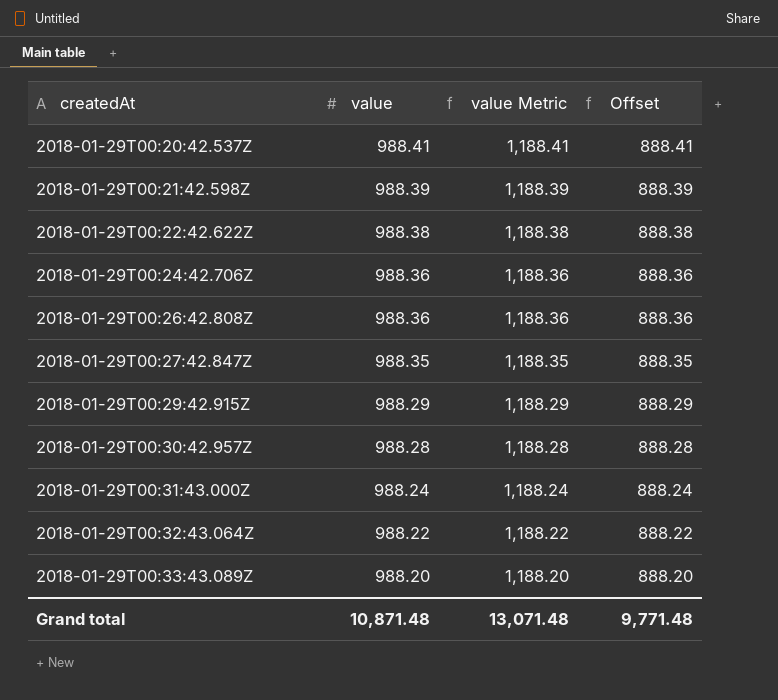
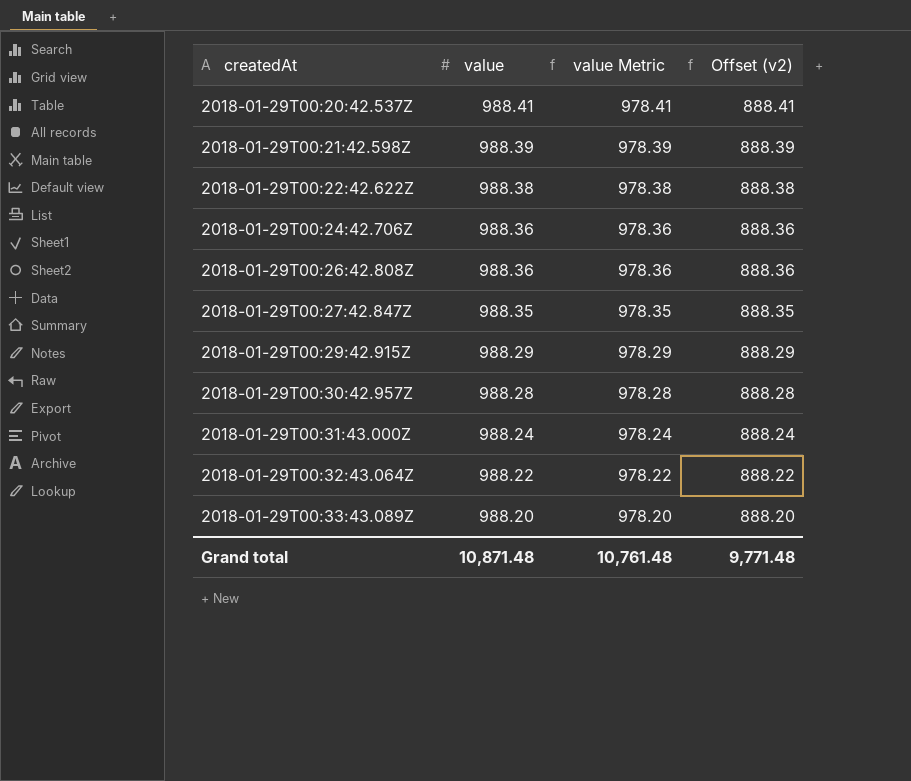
column value Metric | formula: [value] + 200 -> [value] - 10
column name: Offset -> Offset (v2)
Grand total | value Metric: 13,071.48 -> 10,761.48

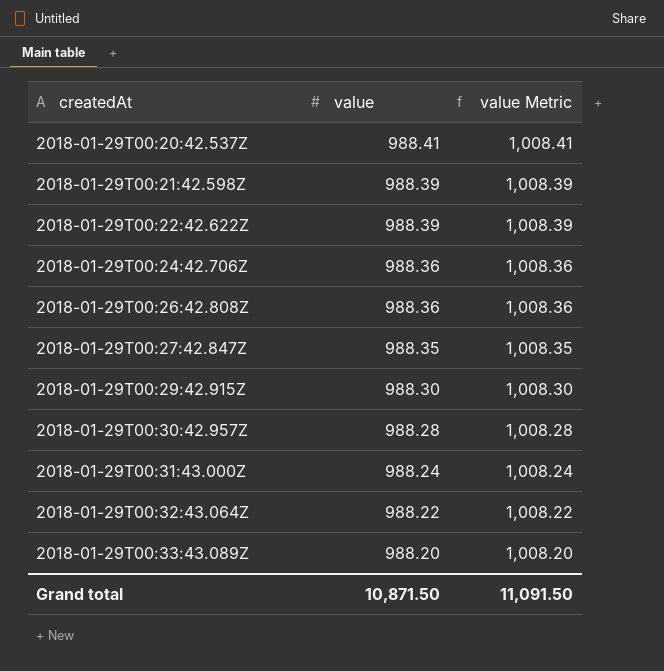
column Offset (v2) | formula: [value] - 100 -> none
column value Metric | formula: [value] - 10 -> [value] + 20
2018-01-29T00:22:42.622Z | value: 988.38 -> 988.39
2018-01-29T00:29:42.915Z | value: 988.29 -> 988.30
Grand total | value: 10,871.48 -> 10,871.50
Grand total | value Metric: 10,761.48 -> 11,091.50

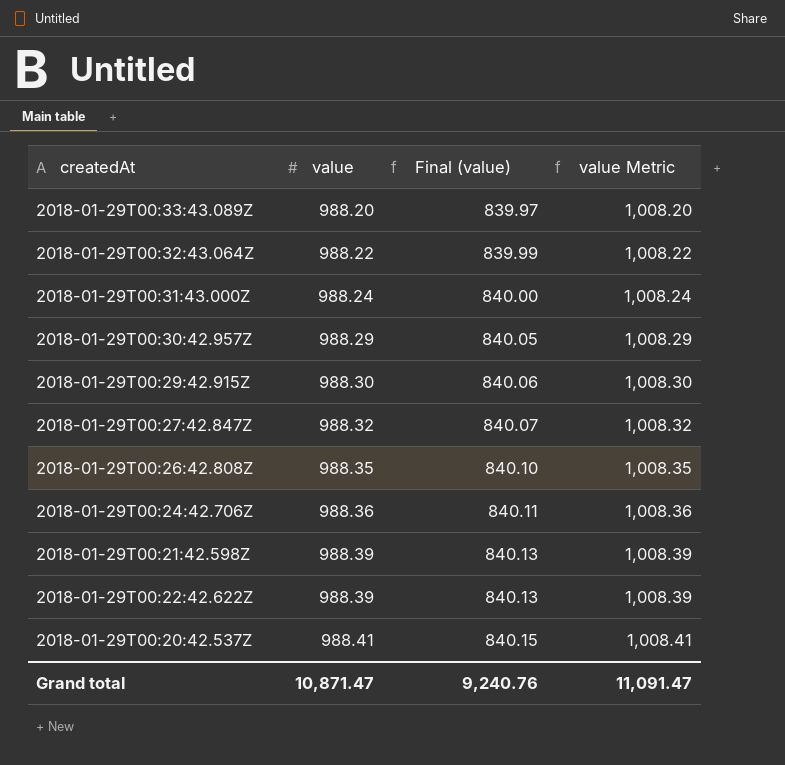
row order: createdAt ascending -> value ascending
column Final (value) | formula: none -> [value] * 0.85
2018-01-29T00:30:42.957Z | value: 988.28 -> 988.29
2018-01-29T00:30:42.957Z | value Metric: 1,008.28 -> 1,008.29
2018-01-29T00:27:42.847Z | value: 988.35 -> 988.32
2018-01-29T00:27:42.847Z | value Metric: 1,008.35 -> 1,008.32
2018-01-29T00:26:42.808Z | value: 988.36 -> 988.35
2018-01-29T00:26:42.808Z | value Metric: 1,008.36 -> 1,008.35
Grand total | value: 10,871.50 -> 10,871.47
Grand total | value Metric: 11,091.50 -> 11,091.47

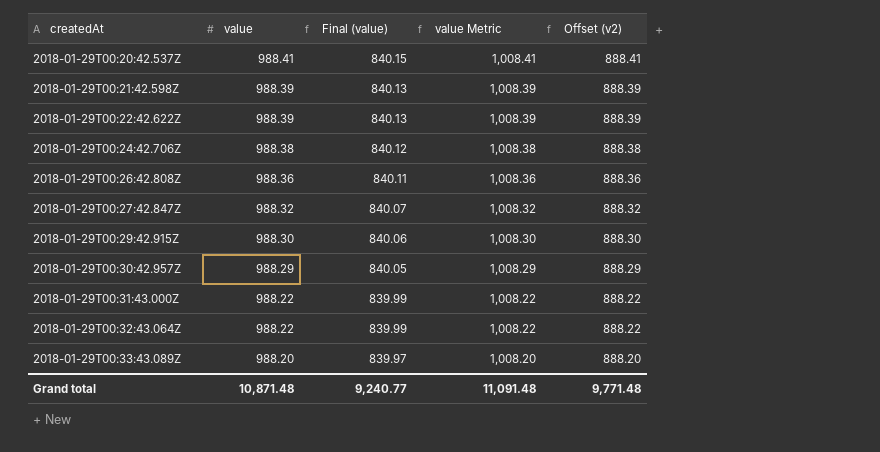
row order: value ascending -> createdAt ascending
column Offset (v2) | formula: none -> [value] - 100
2018-01-29T00:24:42.706Z | value: 988.36 -> 988.38
2018-01-29T00:24:42.706Z | Final (value): 840.11 -> 840.12
2018-01-29T00:24:42.706Z | value Metric: 1,008.36 -> 1,008.38
2018-01-29T00:26:42.808Z | value: 988.35 -> 988.36
2018-01-29T00:26:42.808Z | Final (value): 840.10 -> 840.11
2018-01-29T00:26:42.808Z | value Metric: 1,008.35 -> 1,008.36
2018-01-29T00:31:43.000Z | value: 988.24 -> 988.22
2018-01-29T00:31:43.000Z | Final (value): 840.00 -> 839.99
2018-01-29T00:31:43.000Z | value Metric: 1,008.24 -> 1,008.22
Grand total | value: 10,871.47 -> 10,871.48
Grand total | Final (value): 9,240.76 -> 9,240.77
Grand total | value Metric: 11,091.47 -> 11,091.48

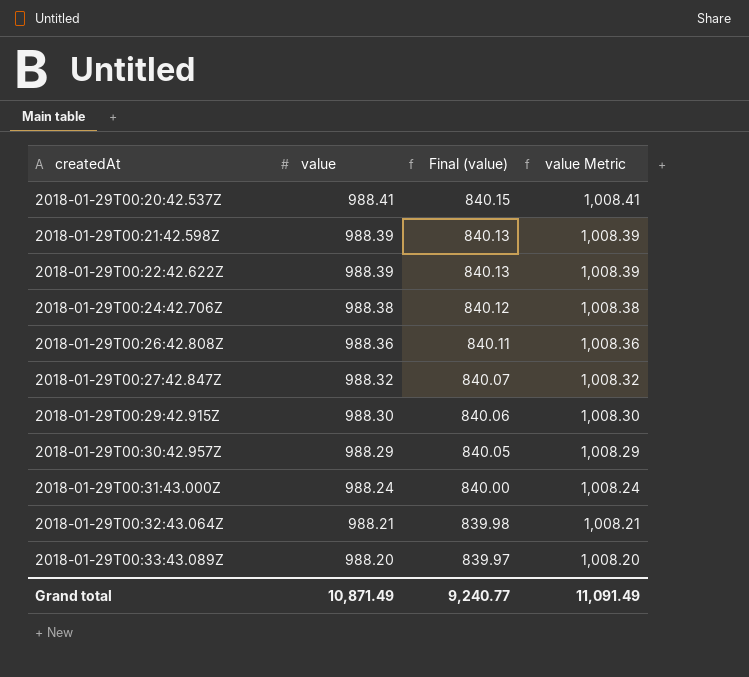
column Offset (v2) | formula: [value] - 100 -> none
2018-01-29T00:31:43.000Z | value: 988.22 -> 988.24
2018-01-29T00:31:43.000Z | Final (value): 839.99 -> 840.00
2018-01-29T00:31:43.000Z | value Metric: 1,008.22 -> 1,008.24
2018-01-29T00:32:43.064Z | value: 988.22 -> 988.21
2018-01-29T00:32:43.064Z | Final (value): 839.99 -> 839.98
2018-01-29T00:32:43.064Z | value Metric: 1,008.22 -> 1,008.21
Grand total | value: 10,871.48 -> 10,871.49
Grand total | value Metric: 11,091.48 -> 11,091.49

